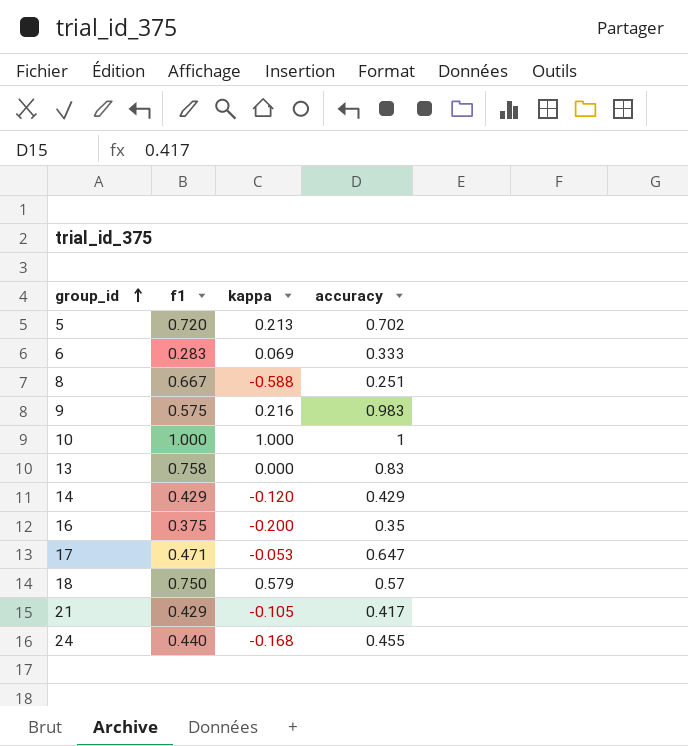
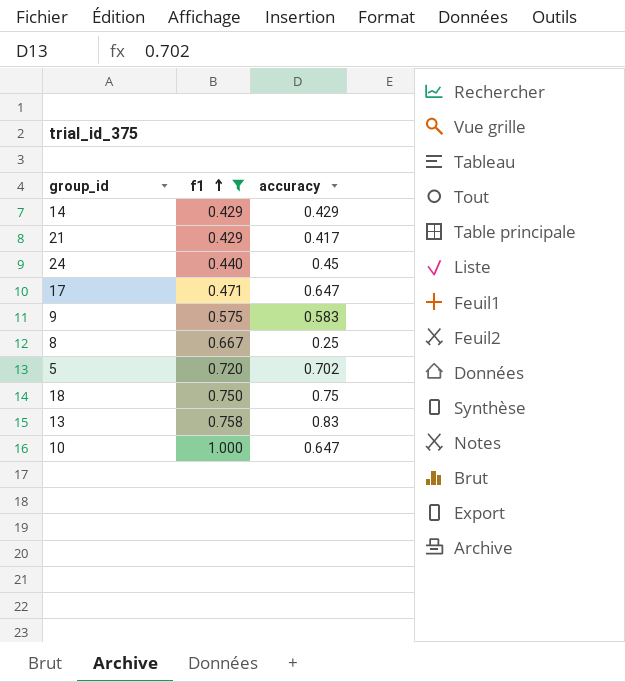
filter: none -> f1 >= 0.429
row order: group_id ascending -> f1 ascending
column kappa | position: 3 -> none
24 | accuracy: 0.455 -> 0.45
9 | accuracy: 0.983 -> 0.583
8 | accuracy: 0.251 -> 0.25
18 | accuracy: 0.57 -> 0.75
10 | accuracy: 1 -> 0.647

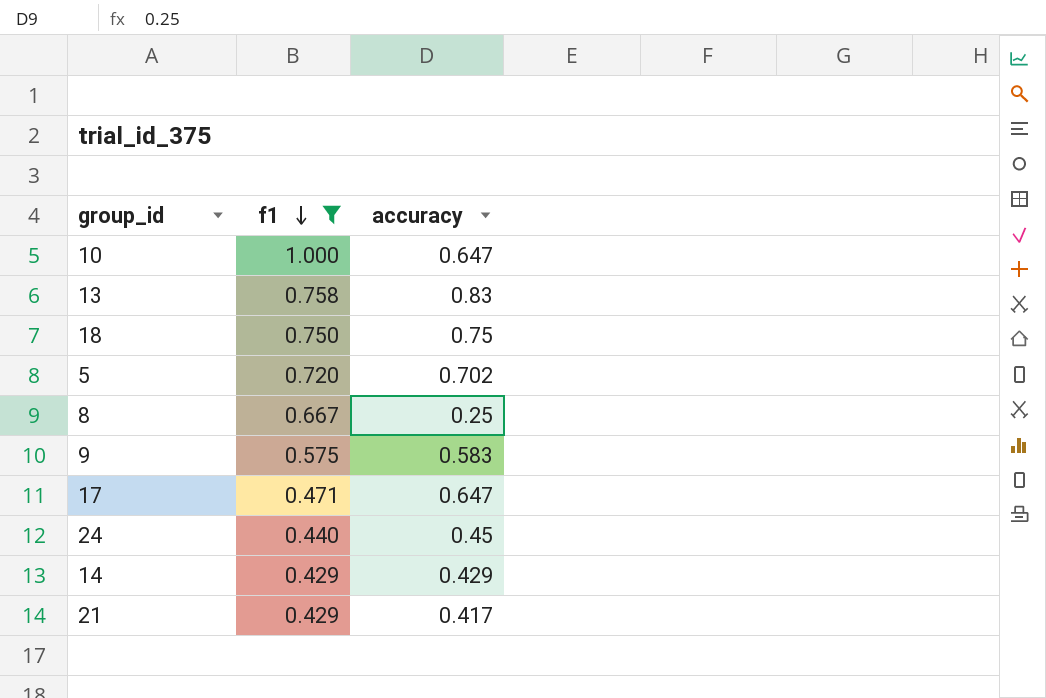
row order: f1 ascending -> f1 descending

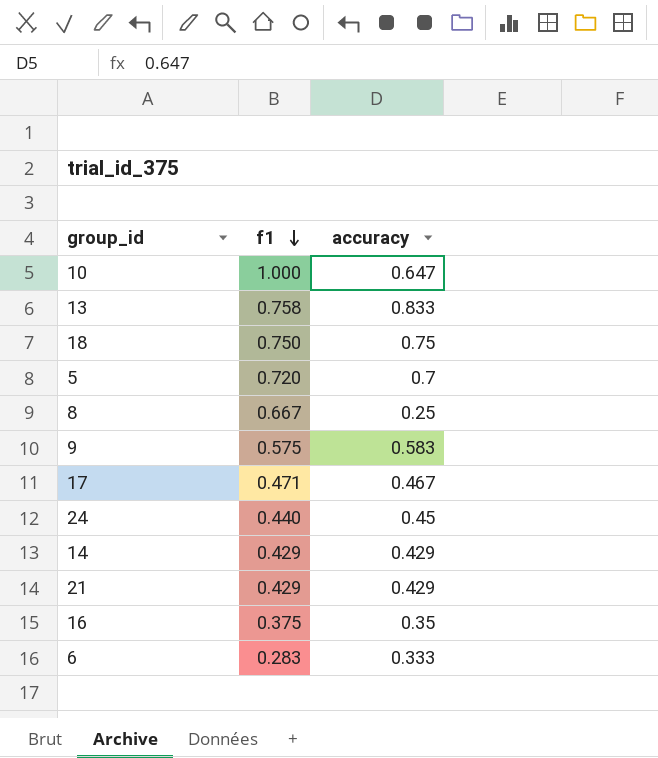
filter: f1 >= 0.429 -> none
13 | accuracy: 0.83 -> 0.833
5 | accuracy: 0.702 -> 0.7
17 | accuracy: 0.647 -> 0.467
21 | accuracy: 0.417 -> 0.429

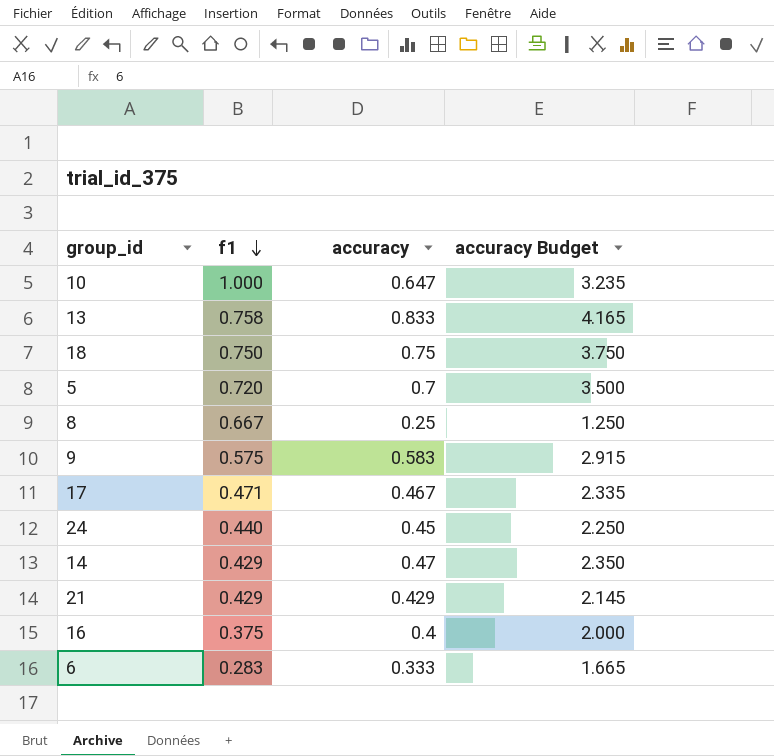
column accuracy Budget | formula: none -> [accuracy] * 5
14 | accuracy: 0.429 -> 0.47
16 | accuracy: 0.35 -> 0.4

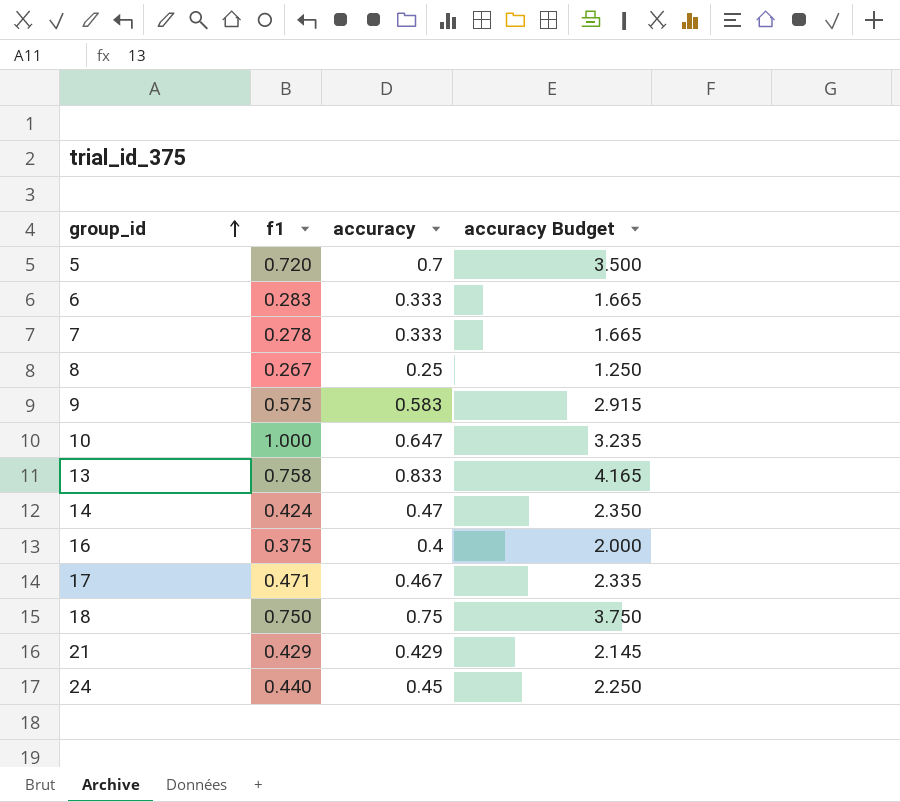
row order: f1 descending -> group_id ascending
row 7: none -> 0.278 | 0.333 | 1.665
8 | f1: 0.667 -> 0.267
14 | f1: 0.429 -> 0.424

